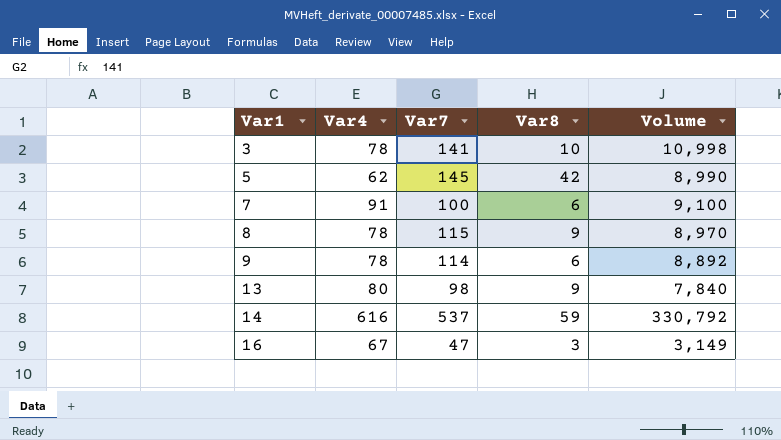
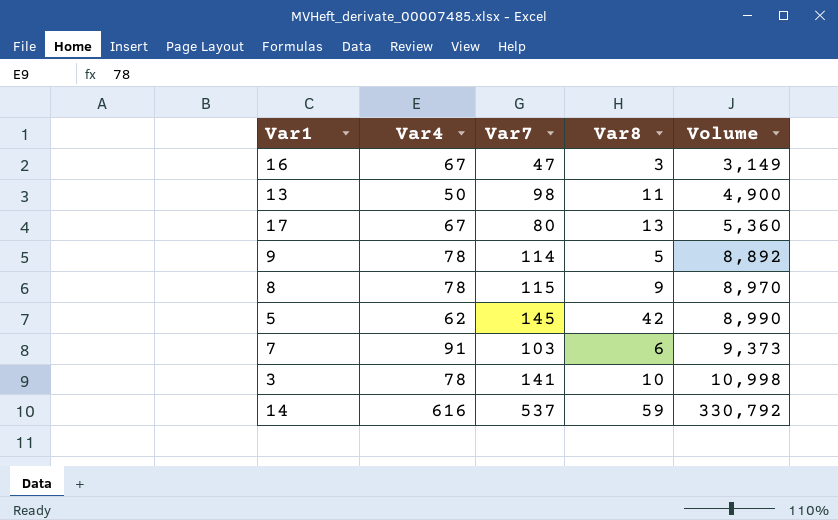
row order: Var1 ascending -> Volume ascending
13 | Var4: 80 -> 50
13 | Var8: 9 -> 11
13 | Volume: 7,840 -> 4,900
row 17: none -> 67 | 80 | 13 | 5,360
9 | Var8: 6 -> 5
7 | Var7: 100 -> 103
7 | Volume: 9,100 -> 9,373

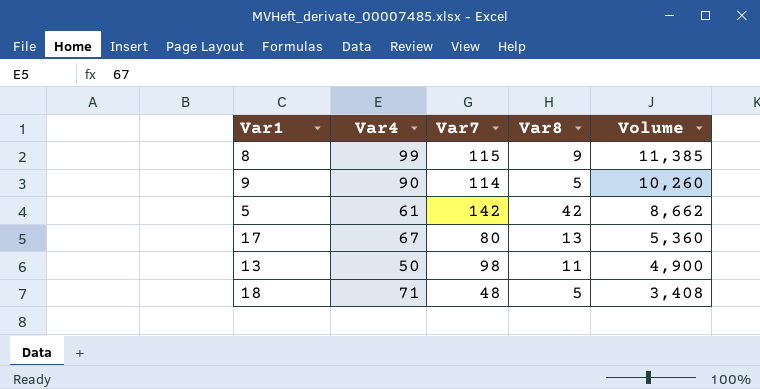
row order: Volume ascending -> Volume descending
row 16: 67 | 47 | 3 | 3,149 -> none
row 7: 91 | 103 | 6 | 9,373 -> none
row 3: 78 | 141 | 10 | 10,998 -> none
row 14: 616 | 537 | 59 | 330,792 -> none
8 | Var4: 78 -> 99
8 | Volume: 8,970 -> 11,385
9 | Var4: 78 -> 90
9 | Volume: 8,892 -> 10,260
5 | Var4: 62 -> 61
5 | Var7: 145 -> 142
5 | Volume: 8,990 -> 8,662
row 18: none -> 71 | 48 | 5 | 3,408

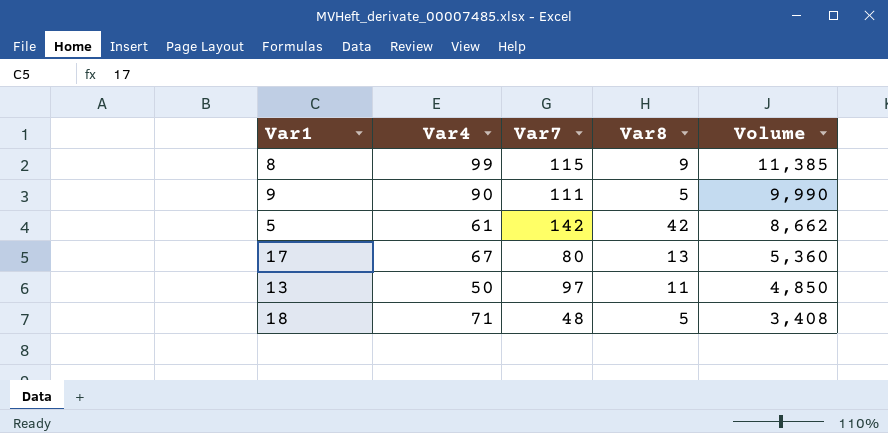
9 | Var7: 114 -> 111
9 | Volume: 10,260 -> 9,990
13 | Var7: 98 -> 97
13 | Volume: 4,900 -> 4,850

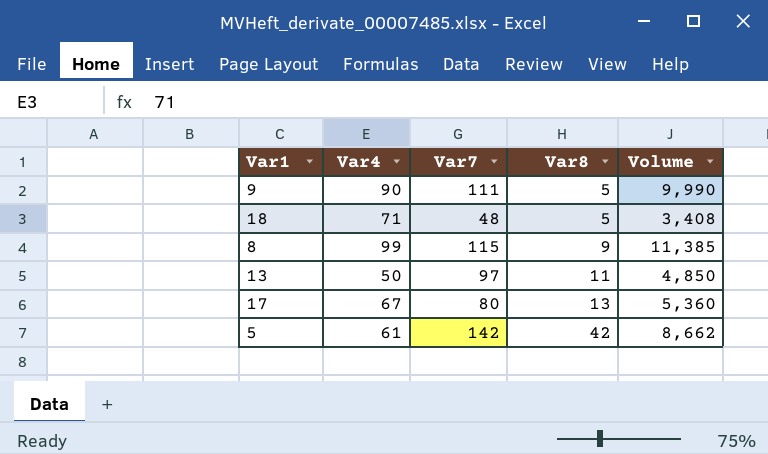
row order: Volume descending -> Var8 ascending

